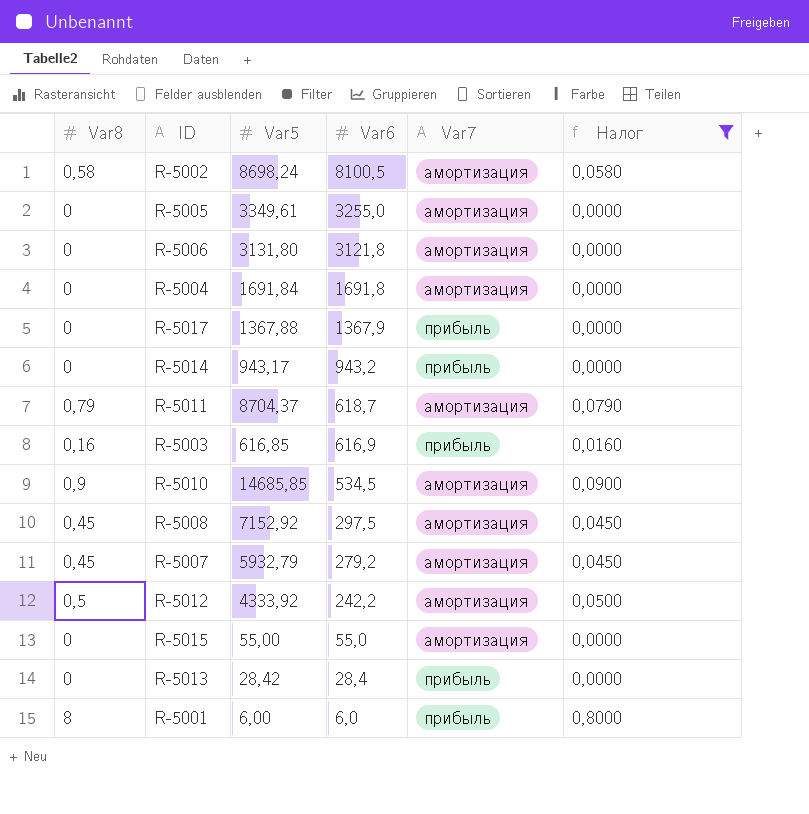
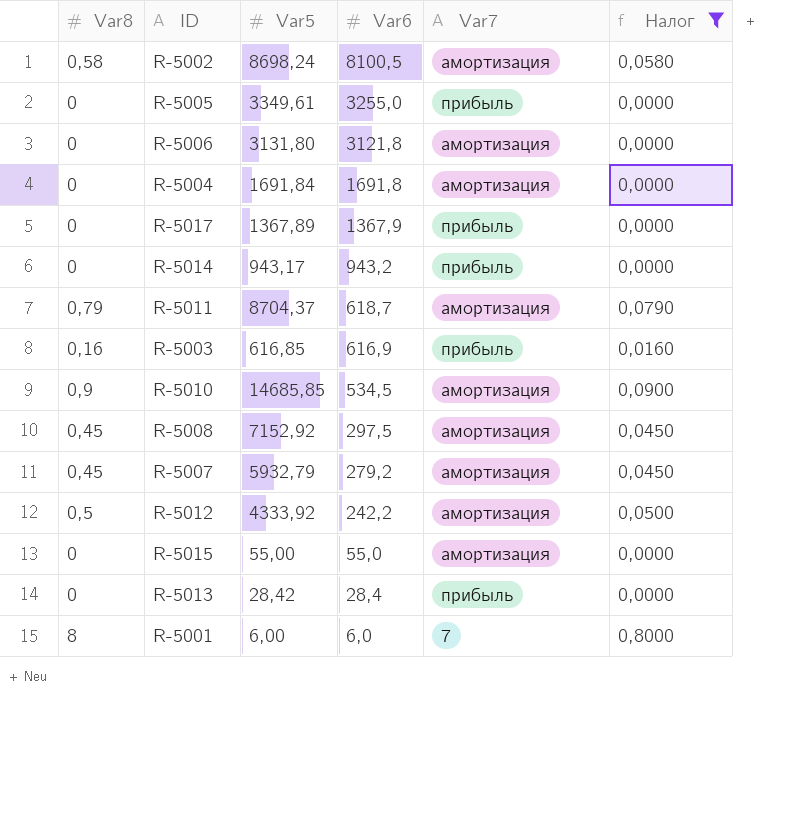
R-5005 | Var7: амортизация -> прибыль
R-5017 | Var5: 1367,88 -> 1367,89
R-5001 | Var7: прибыль -> 7

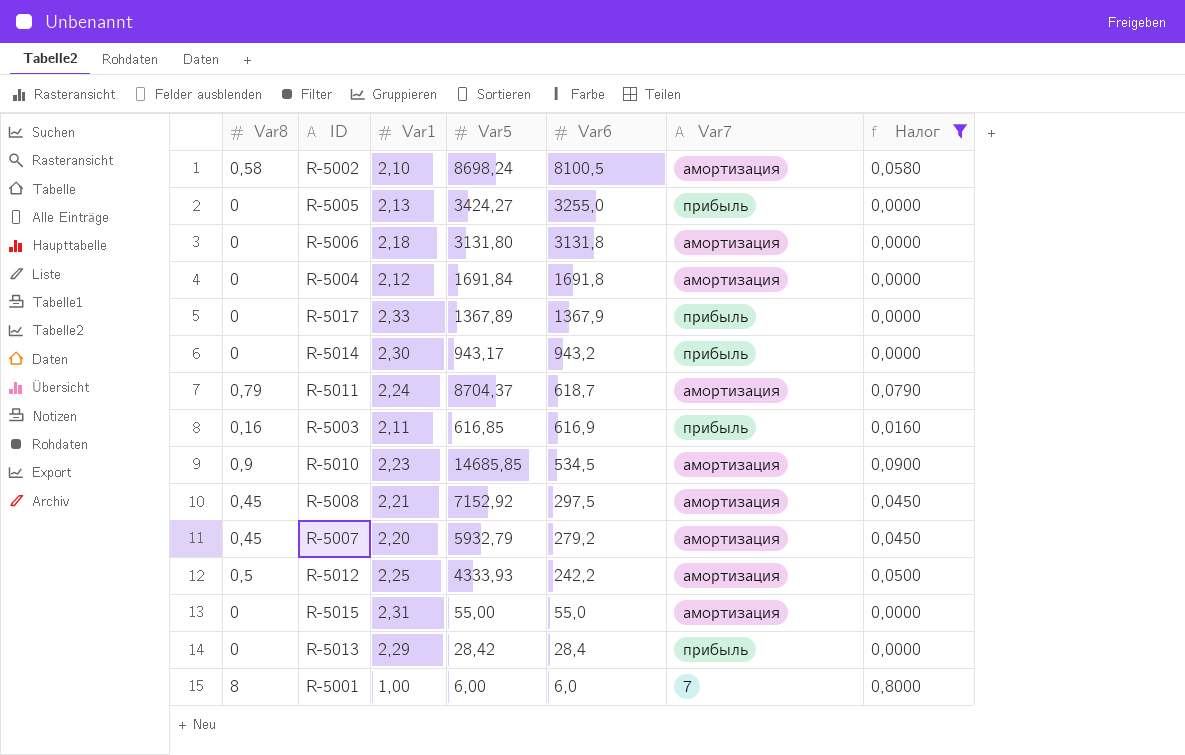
column Var1 | position: none -> 3
R-5005 | Var5: 3349,61 -> 3424,27
R-5006 | Var6: 3121,8 -> 3131,8
R-5012 | Var5: 4333,92 -> 4333,93

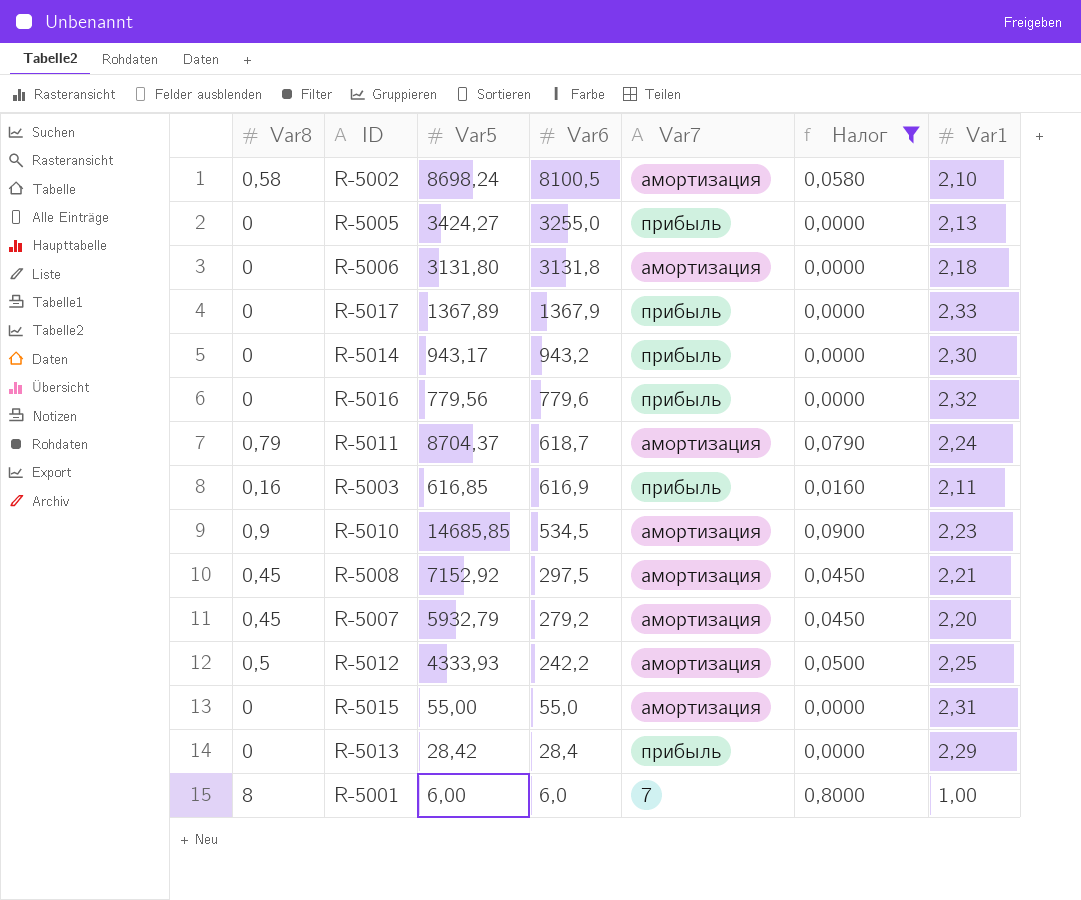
column Var1 | position: 3 -> 7
row R-5004: 0 | 2,12 | 1691,84 | 1691,8 | амортизация | 0,0000 -> none
row R-5016: none -> 0 | 779,56 | 779,6 | прибыль | 0,0000 | 2,32

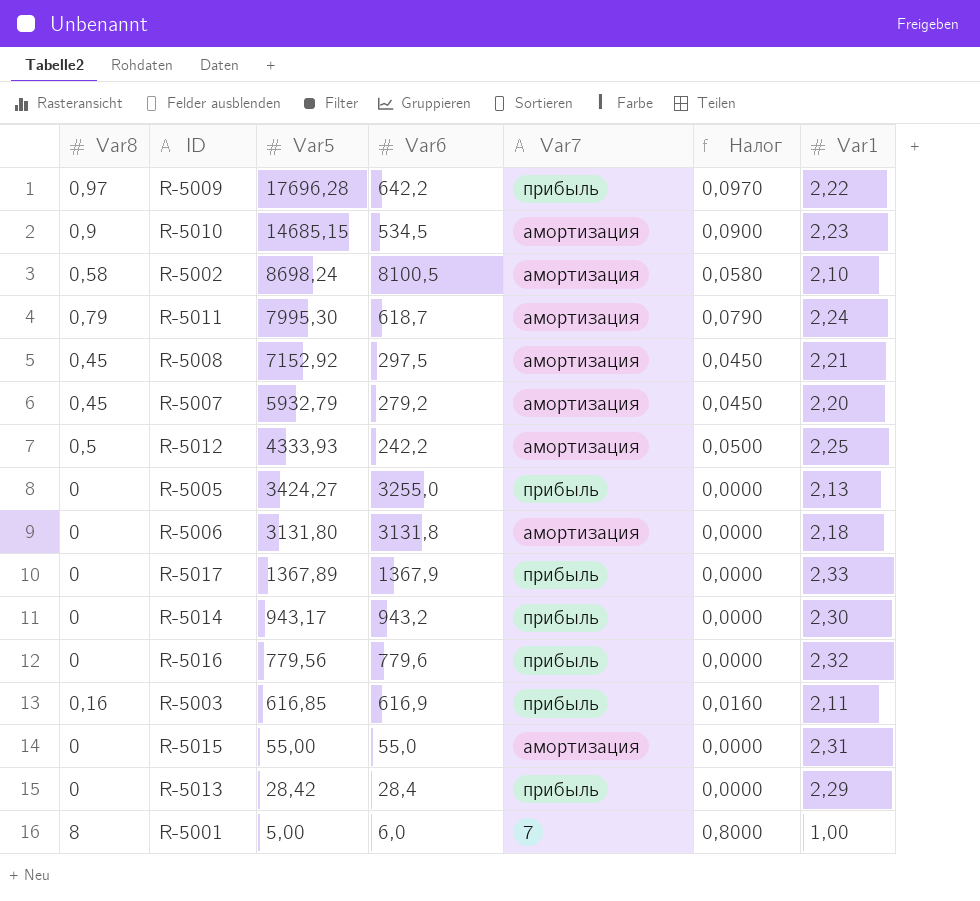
filter: Налог != 0,0970 -> none
row order: Var6 descending -> Var5 descending
R-5010 | Var5: 14685,85 -> 14685,15
R-5011 | Var5: 8704,37 -> 7995,30
R-5001 | Var5: 6,00 -> 5,00

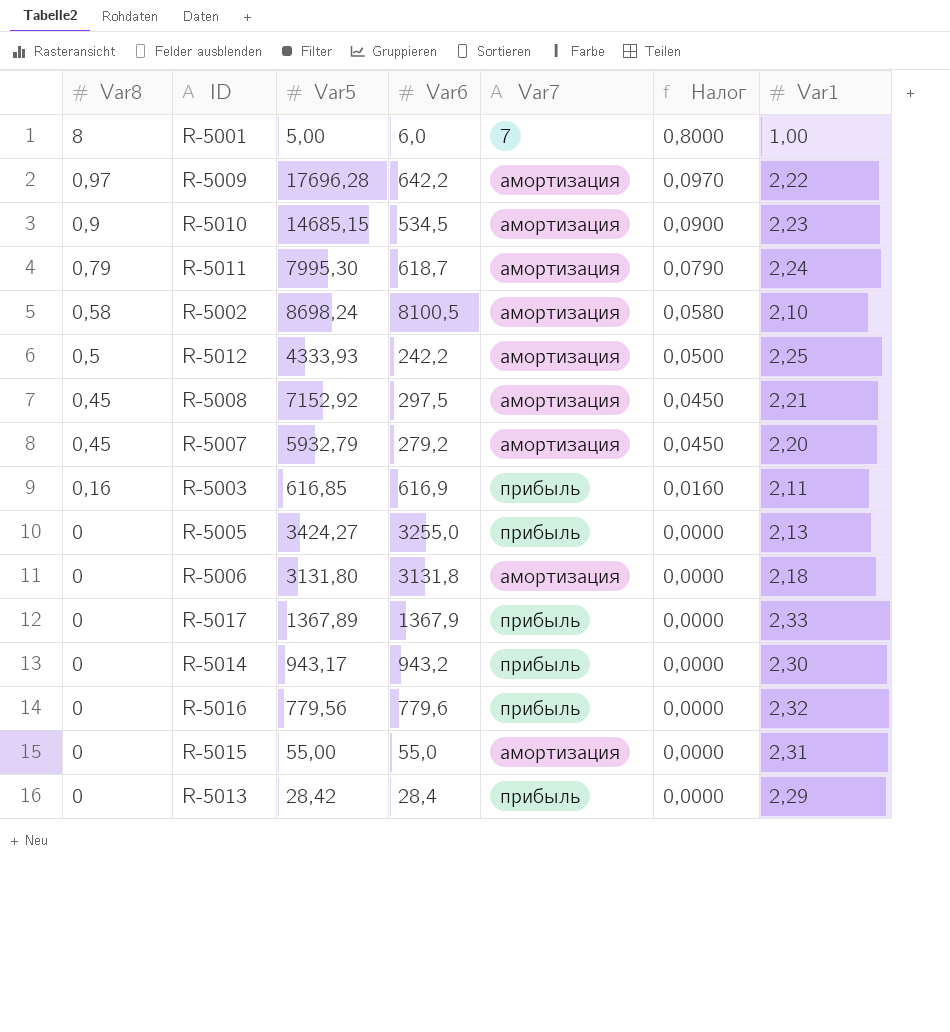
row order: Var5 descending -> Var8 descending
R-5009 | Var7: прибыль -> амортизация

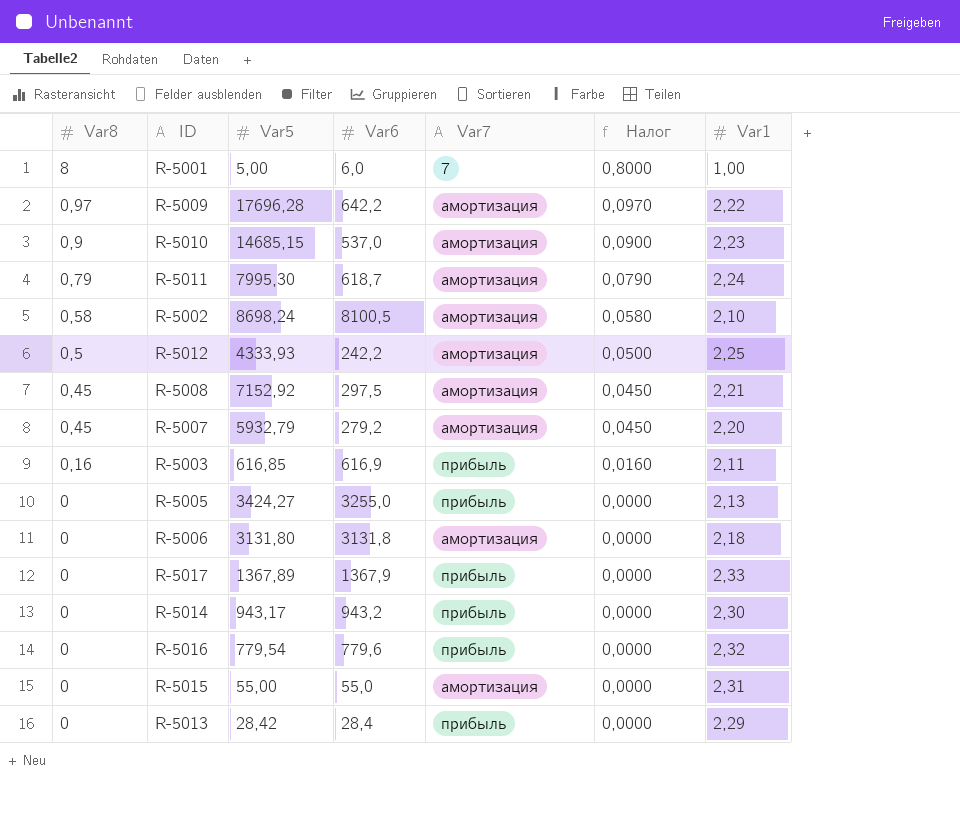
R-5010 | Var6: 534,5 -> 537,0
R-5016 | Var5: 779,56 -> 779,54

